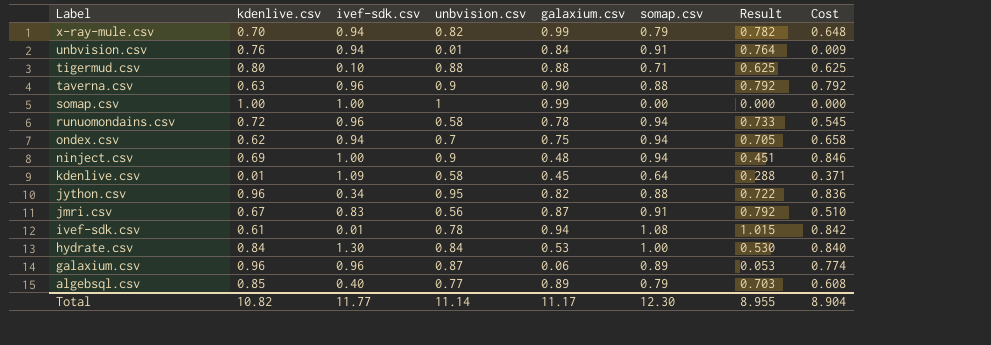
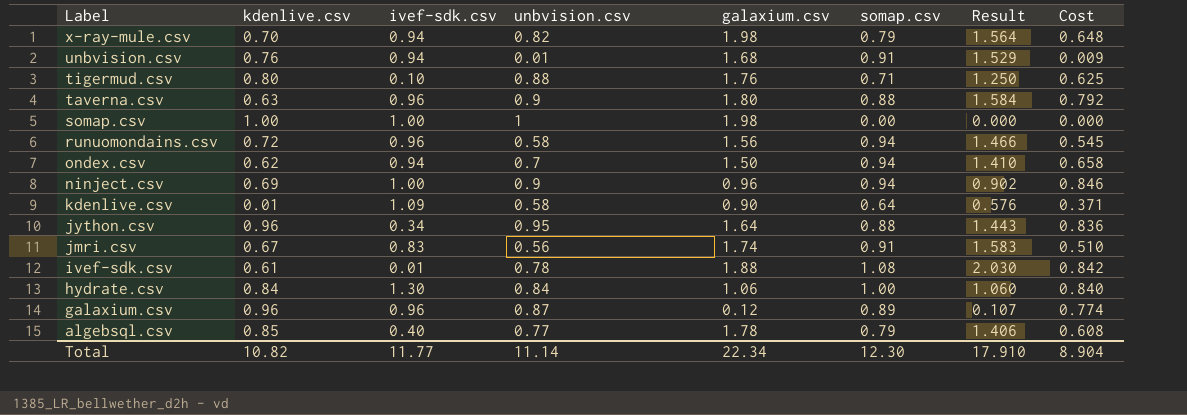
x-ray-mule.csv | galaxium.csv: 0.99 -> 1.98
x-ray-mule.csv | Result: 0.782 -> 1.564
unbvision.csv | galaxium.csv: 0.84 -> 1.68
unbvision.csv | Result: 0.764 -> 1.529
tigermud.csv | galaxium.csv: 0.88 -> 1.76
tigermud.csv | Result: 0.625 -> 1.250
taverna.csv | galaxium.csv: 0.90 -> 1.80
taverna.csv | Result: 0.792 -> 1.584
somap.csv | galaxium.csv: 0.99 -> 1.98
runuomondains.csv | galaxium.csv: 0.78 -> 1.56
runuomondains.csv | Result: 0.733 -> 1.466
ondex.csv | galaxium.csv: 0.75 -> 1.50
ondex.csv | Result: 0.705 -> 1.410
ninject.csv | galaxium.csv: 0.48 -> 0.96
ninject.csv | Result: 0.451 -> 0.902
kdenlive.csv | galaxium.csv: 0.45 -> 0.90
kdenlive.csv | Result: 0.288 -> 0.576
jython.csv | galaxium.csv: 0.82 -> 1.64
jython.csv | Result: 0.722 -> 1.443
jmri.csv | galaxium.csv: 0.87 -> 1.74
jmri.csv | Result: 0.792 -> 1.583
ivef-sdk.csv | galaxium.csv: 0.94 -> 1.88
ivef-sdk.csv | Result: 1.015 -> 2.030
hydrate.csv | galaxium.csv: 0.53 -> 1.06
hydrate.csv | Result: 0.530 -> 1.060
galaxium.csv | galaxium.csv: 0.06 -> 0.12
galaxium.csv | Result: 0.053 -> 0.107
algebsql.csv | galaxium.csv: 0.89 -> 1.78
algebsql.csv | Result: 0.703 -> 1.406
Total | galaxium.csv: 11.17 -> 22.34
Total | Result: 8.955 -> 17.910

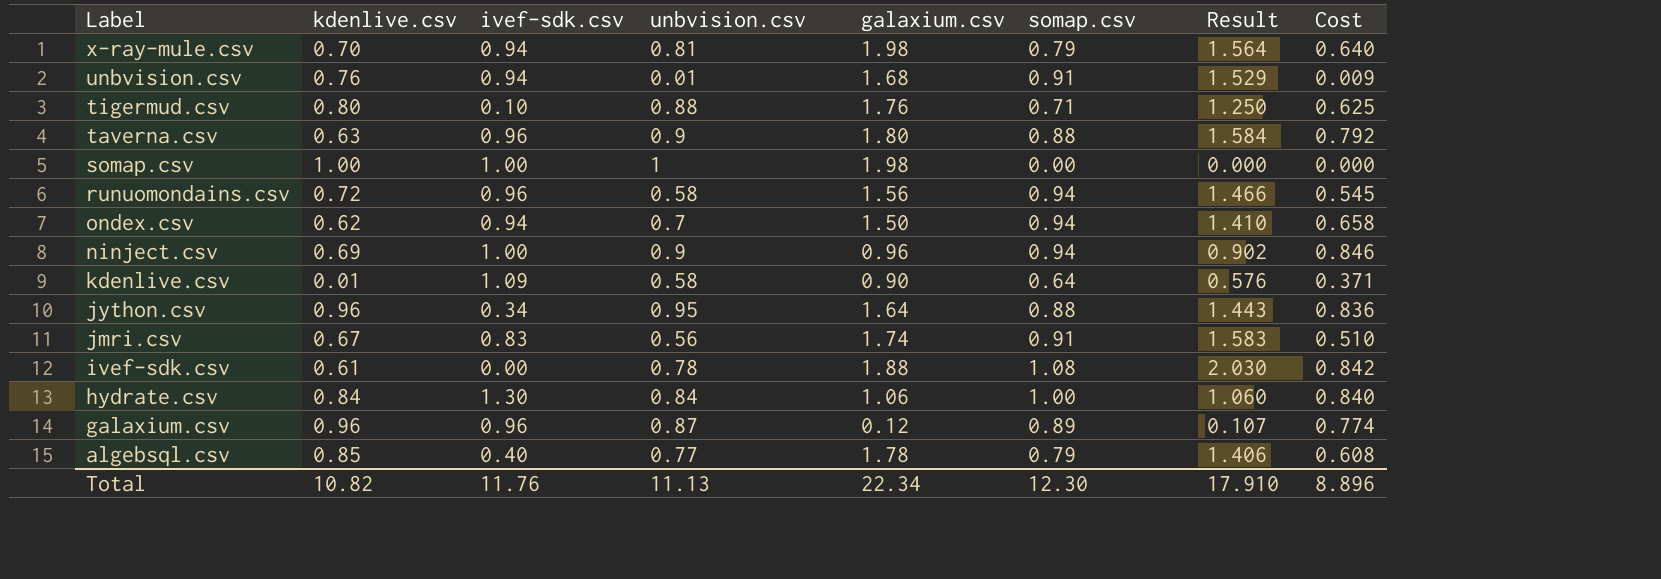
x-ray-mule.csv | unbvision.csv: 0.82 -> 0.81
x-ray-mule.csv | Cost: 0.648 -> 0.640
ivef-sdk.csv | ivef-sdk.csv: 0.01 -> 0.00
Total | ivef-sdk.csv: 11.77 -> 11.76
Total | unbvision.csv: 11.14 -> 11.13
Total | Cost: 8.904 -> 8.896

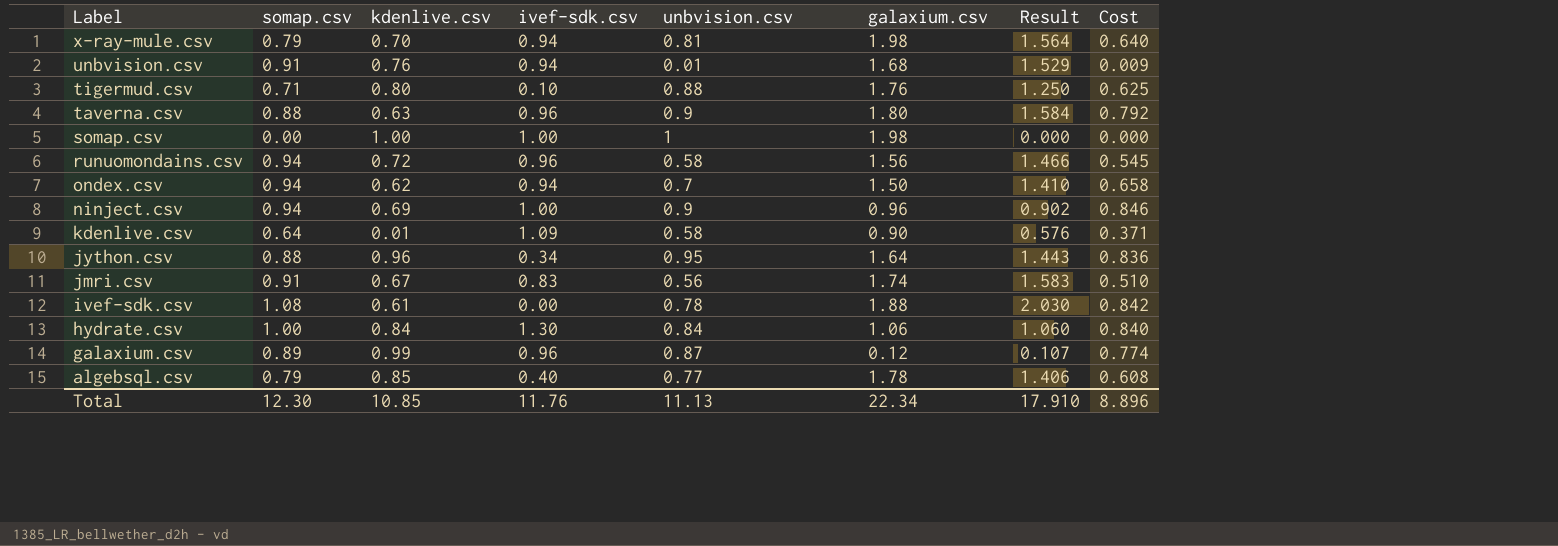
column somap.csv | position: 6 -> 2
galaxium.csv | kdenlive.csv: 0.96 -> 0.99
Total | kdenlive.csv: 10.82 -> 10.85

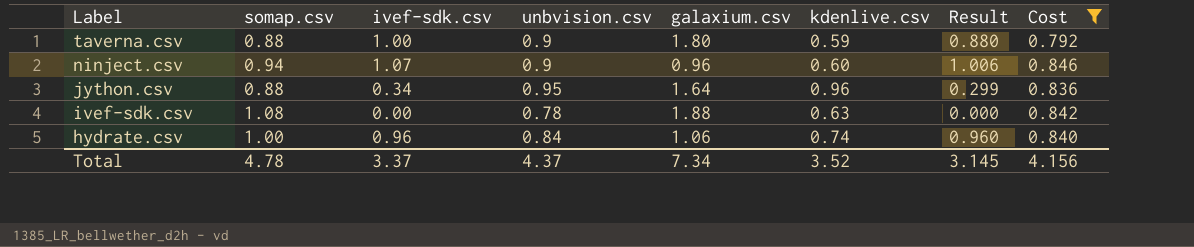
filter: none -> Cost >= 0.792
column kdenlive.csv | position: 3 -> 6
column Result | formula: [somap.csv] * [galaxium.csv] -> [somap.csv] * [ivef-sdk.csv]
taverna.csv | ivef-sdk.csv: 0.96 -> 1.00
taverna.csv | kdenlive.csv: 0.63 -> 0.59
ninject.csv | ivef-sdk.csv: 1.00 -> 1.07
ninject.csv | kdenlive.csv: 0.69 -> 0.60
ivef-sdk.csv | kdenlive.csv: 0.61 -> 0.63
hydrate.csv | ivef-sdk.csv: 1.30 -> 0.96
hydrate.csv | kdenlive.csv: 0.84 -> 0.74
Total | somap.csv: 12.30 -> 4.78
Total | ivef-sdk.csv: 11.76 -> 3.37
Total | unbvision.csv: 11.13 -> 4.37
Total | galaxium.csv: 22.34 -> 7.34
Total | kdenlive.csv: 10.85 -> 3.52
Total | Result: 17.910 -> 3.145
Total | Cost: 8.896 -> 4.156

